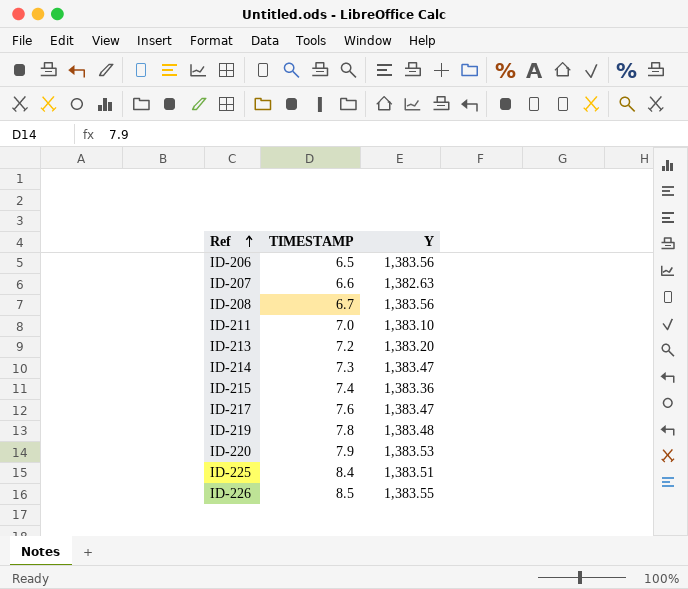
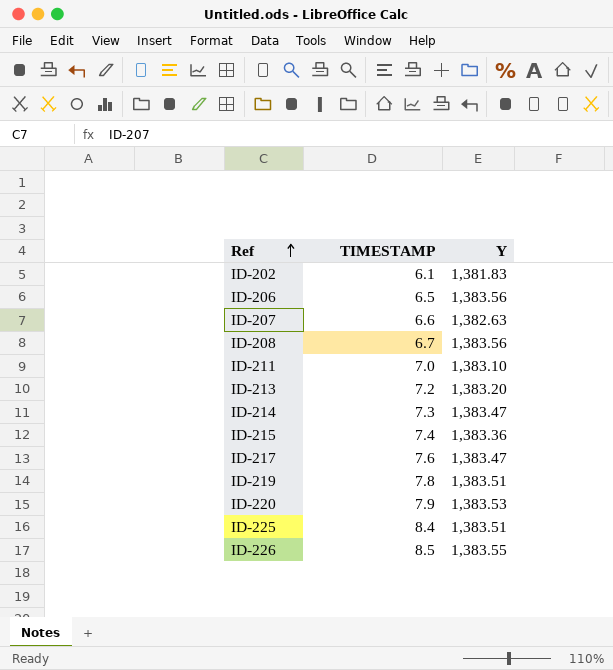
row ID-202: none -> 6.1 | 1,381.83
ID-219 | Y: 1,383.48 -> 1,383.51

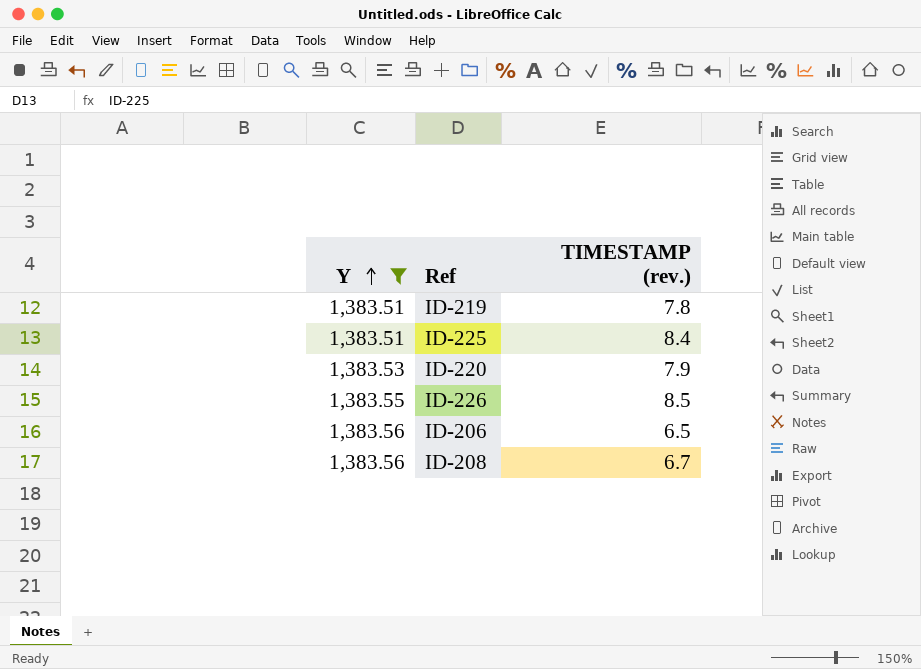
filter: none -> Y >= 1,383.51
row order: Ref ascending -> Y ascending
column Y | position: 3 -> 1
column name: TIMESTAMP -> TIMESTAMP (rev.)

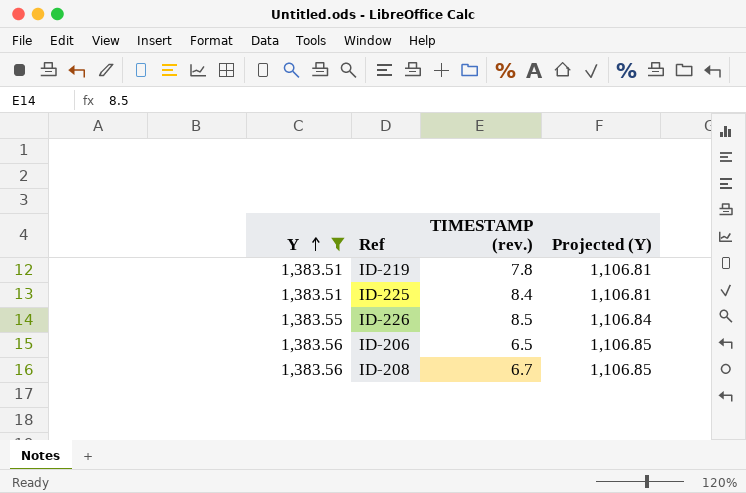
column Projected (Y) | formula: none -> [Y] * 0.8
row ID-220: 1,383.53 | 7.9 -> none

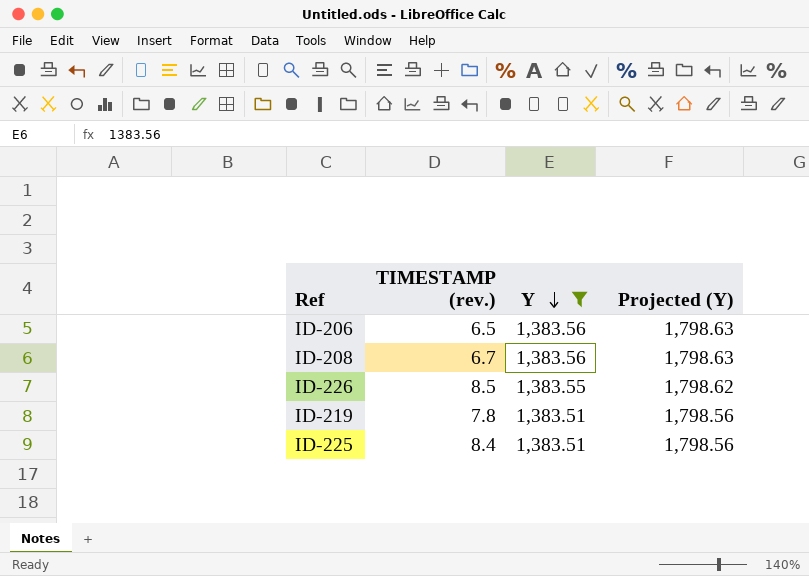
row order: Y ascending -> Y descending
column Y | position: 1 -> 3
column Projected (Y) | formula: [Y] * 0.8 -> [Y] * 1.3

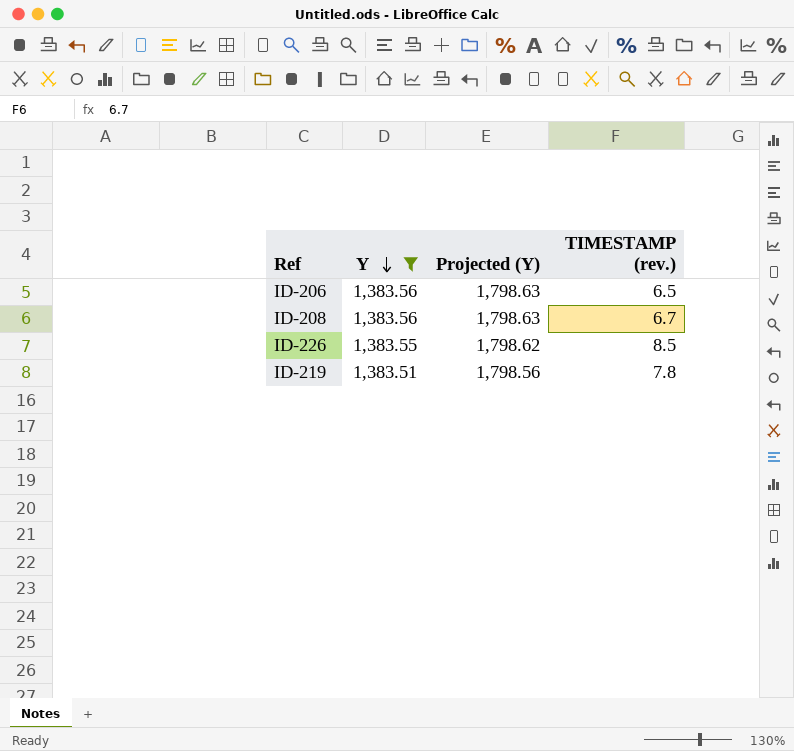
column TIMESTAMP (rev.) | position: 2 -> 4
row ID-225: 8.4 | 1,383.51 | 1,798.56 -> none

